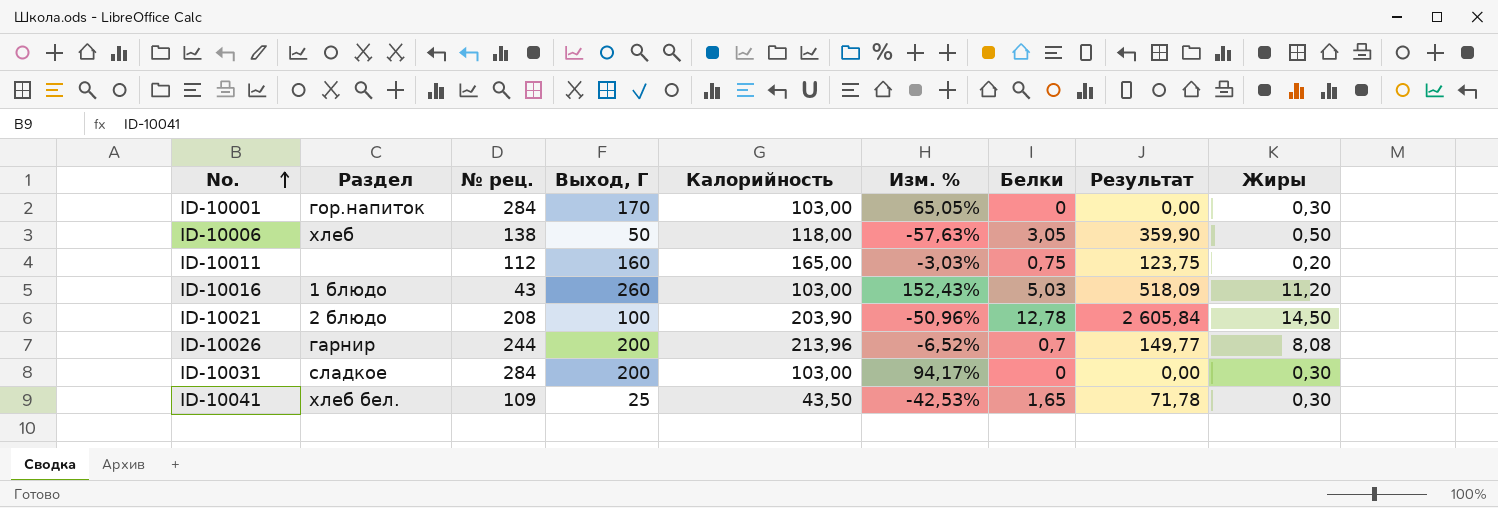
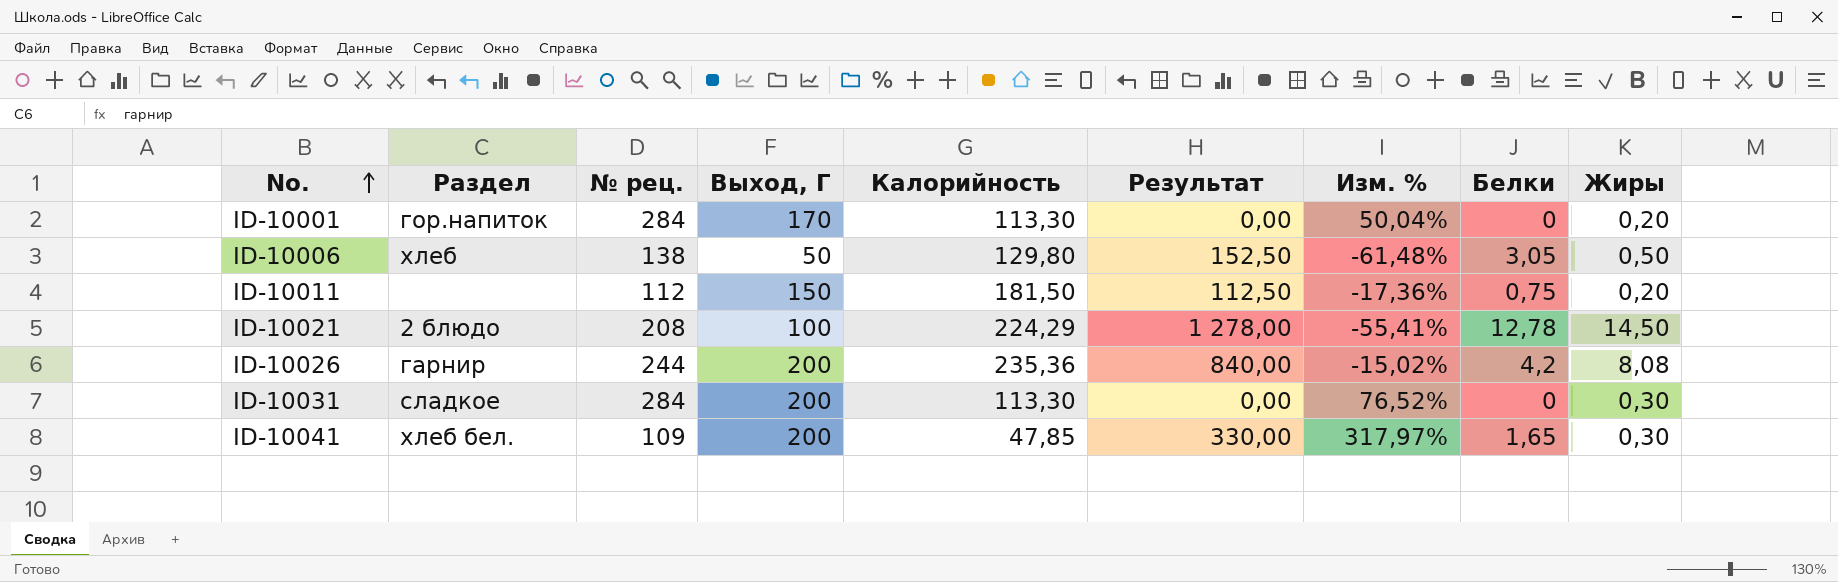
column Результат | formula: [Калорийность] * [Белки] -> [Выход, Г] * [Белки]
column Результат | position: 8 -> 6
row ID-10016: 1 блюдо | 43 | 260 | 103,00 | 152,43% | 5,03 | 518,09 | 11,20 -> none
ID-10001 | Калорийность: 103,00 -> 113,30
ID-10001 | Изм. %: 65,05% -> 50,04%
ID-10001 | Жиры: 0,30 -> 0,20
ID-10006 | Калорийность: 118,00 -> 129,80
ID-10006 | Изм. %: -57,63% -> -61,48%
ID-10011 | Выход, Г: 160 -> 150
ID-10011 | Калорийность: 165,00 -> 181,50
ID-10011 | Изм. %: -3,03% -> -17,36%
ID-10021 | Калорийность: 203,90 -> 224,29
ID-10021 | Изм. %: -50,96% -> -55,41%
ID-10026 | Калорийность: 213,96 -> 235,36
ID-10026 | Изм. %: -6,52% -> -15,02%
ID-10026 | Белки: 0,7 -> 4,2
ID-10031 | Калорийность: 103,00 -> 113,30
ID-10031 | Изм. %: 94,17% -> 76,52%
ID-10041 | Выход, Г: 25 -> 200
ID-10041 | Калорийность: 43,50 -> 47,85
ID-10041 | Изм. %: -42,53% -> 317,97%

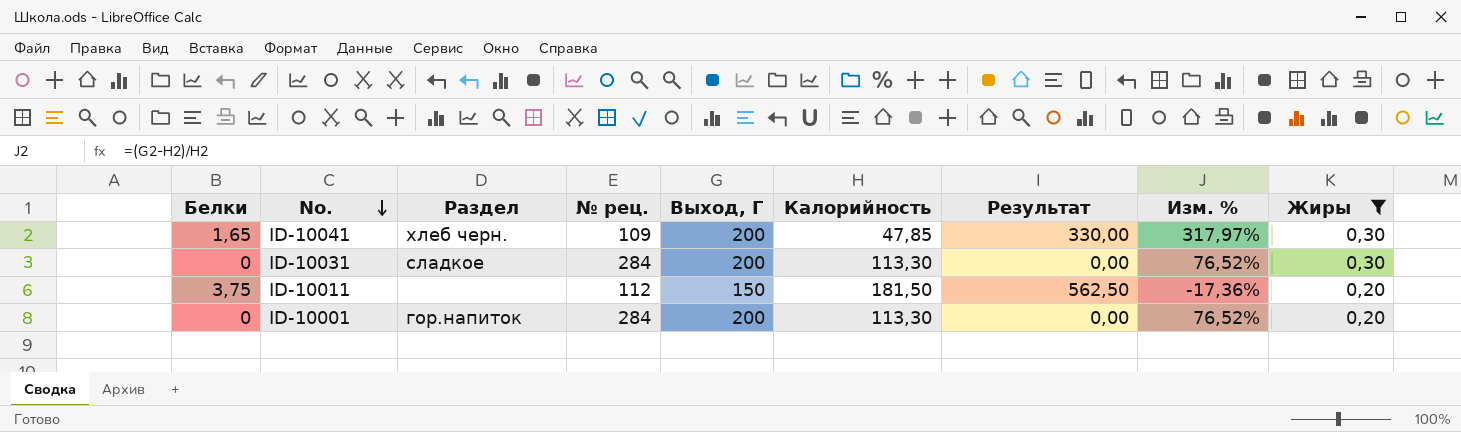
filter: none -> Жиры <= 0,30
row order: No. ascending -> No. descending
column Белки | position: 8 -> 1
ID-10041 | Раздел: хлеб бел. -> хлеб черн.
ID-10011 | Белки: 0,75 -> 3,75
ID-10011 | Результат: 112,50 -> 562,50
ID-10001 | Выход, Г: 170 -> 200
ID-10001 | Изм. %: 50,04% -> 76,52%

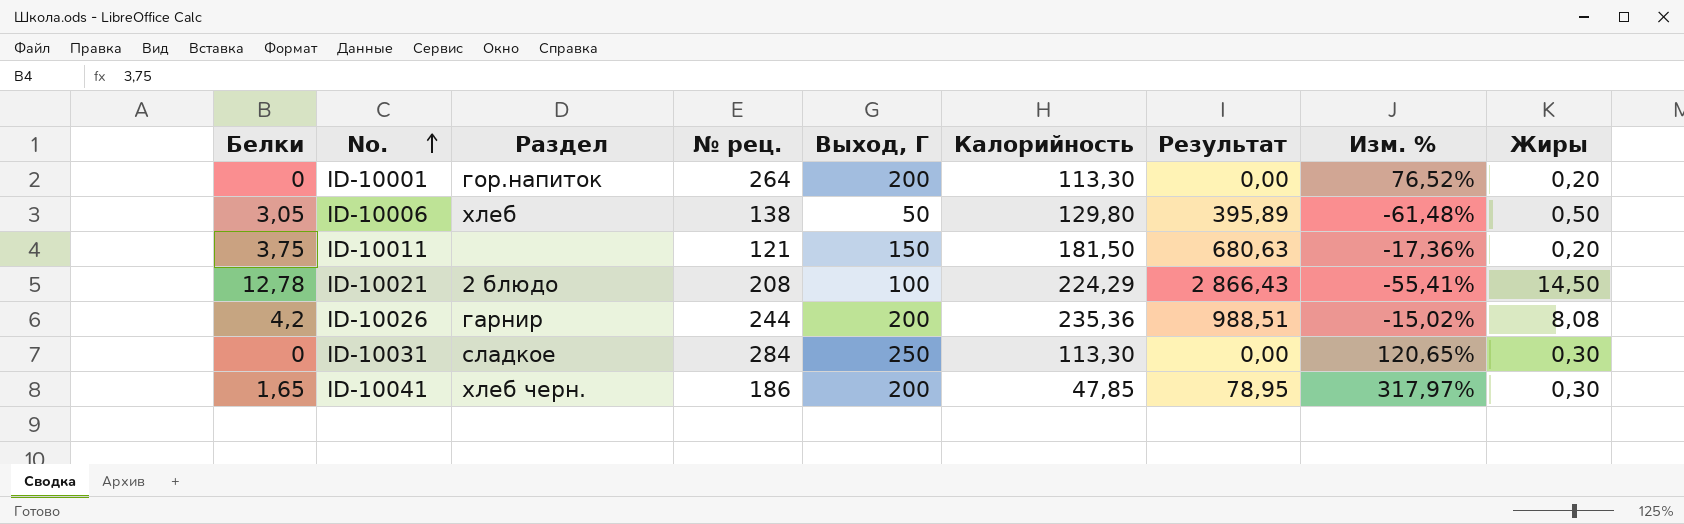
filter: Жиры <= 0,30 -> none
row order: No. descending -> No. ascending
column Результат | formula: [Белки] * [Выход, Г] -> [Белки] * [Калорийность]
ID-10001 | № рец.: 284 -> 264
ID-10011 | № рец.: 112 -> 121
ID-10031 | Выход, Г: 200 -> 250
ID-10031 | Изм. %: 76,52% -> 120,65%
ID-10041 | № рец.: 109 -> 186

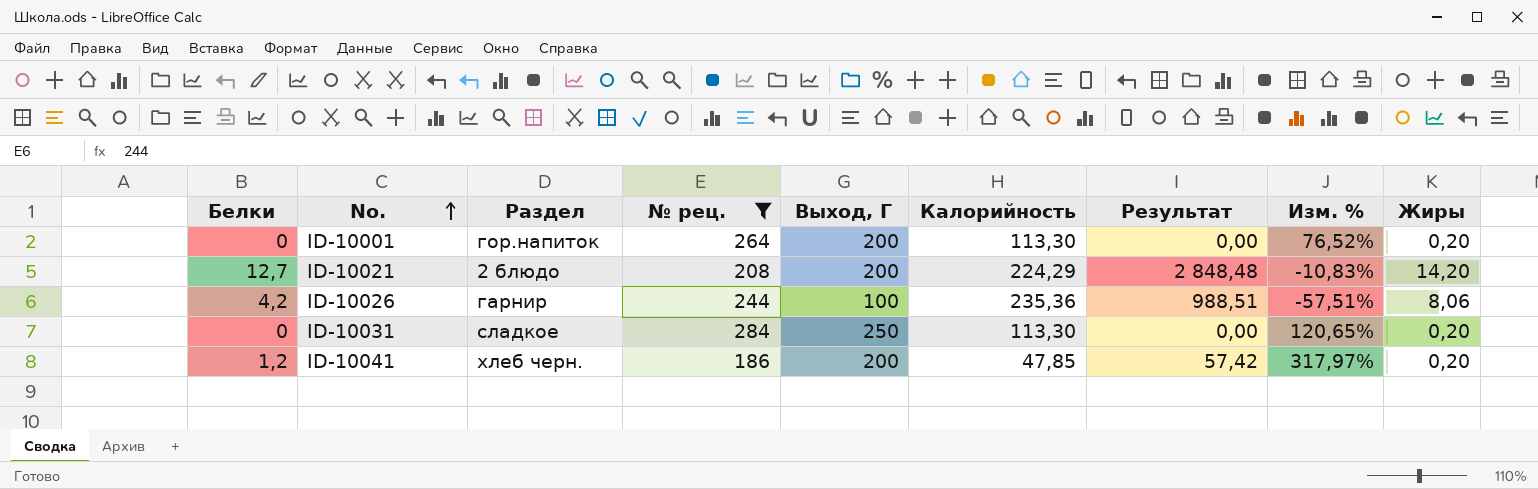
filter: none -> № рец. >= 186
ID-10021 | Белки: 12,78 -> 12,7
ID-10021 | Выход, Г: 100 -> 200
ID-10021 | Результат: 2 866,43 -> 2 848,48
ID-10021 | Изм. %: -55,41% -> -10,83%
ID-10021 | Жиры: 14,50 -> 14,20
ID-10026 | Выход, Г: 200 -> 100
ID-10026 | Изм. %: -15,02% -> -57,51%
ID-10026 | Жиры: 8,08 -> 8,06
ID-10031 | Жиры: 0,30 -> 0,20
ID-10041 | Белки: 1,65 -> 1,2
ID-10041 | Результат: 78,95 -> 57,42
ID-10041 | Жиры: 0,30 -> 0,20

